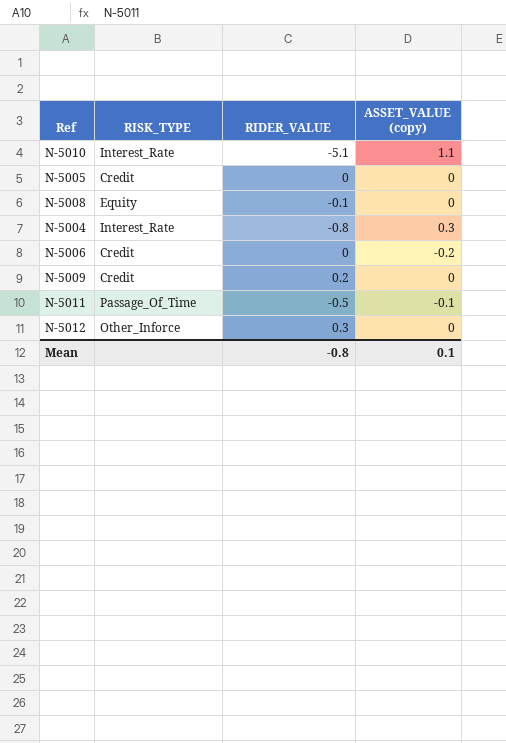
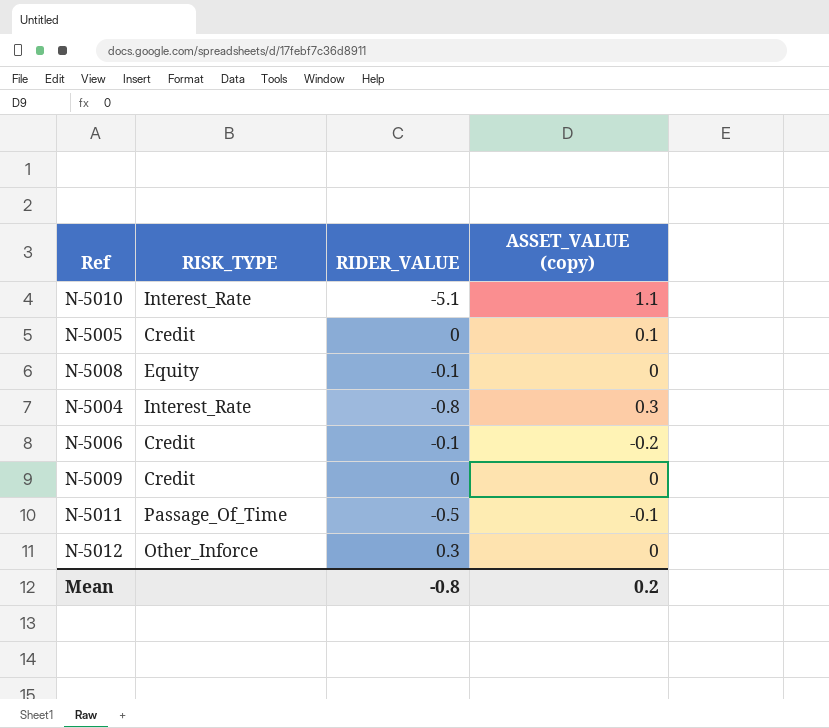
N-5005 | ASSET_VALUE (copy): 0 -> 0.1
N-5006 | RIDER_VALUE: 0 -> -0.1
N-5009 | RIDER_VALUE: 0.2 -> 0
Mean | ASSET_VALUE (copy): 0.1 -> 0.2

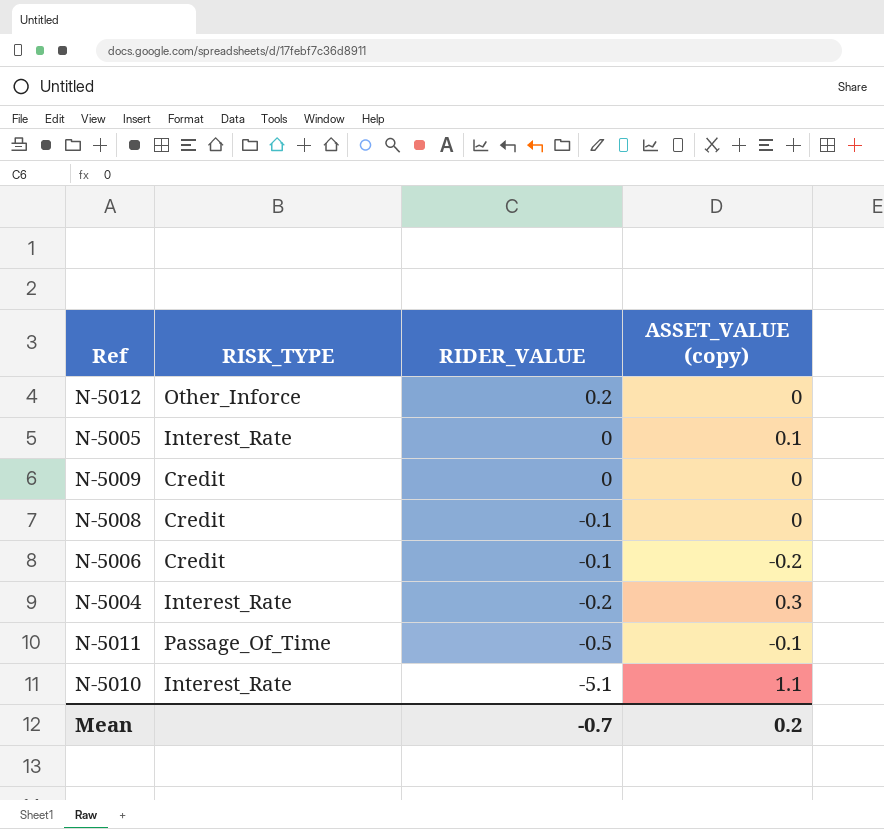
row order: none -> RIDER_VALUE descending
N-5012 | RIDER_VALUE: 0.3 -> 0.2
N-5005 | RISK_TYPE: Credit -> Interest_Rate
N-5008 | RISK_TYPE: Equity -> Credit
N-5004 | RIDER_VALUE: -0.8 -> -0.2
Mean | RIDER_VALUE: -0.8 -> -0.7

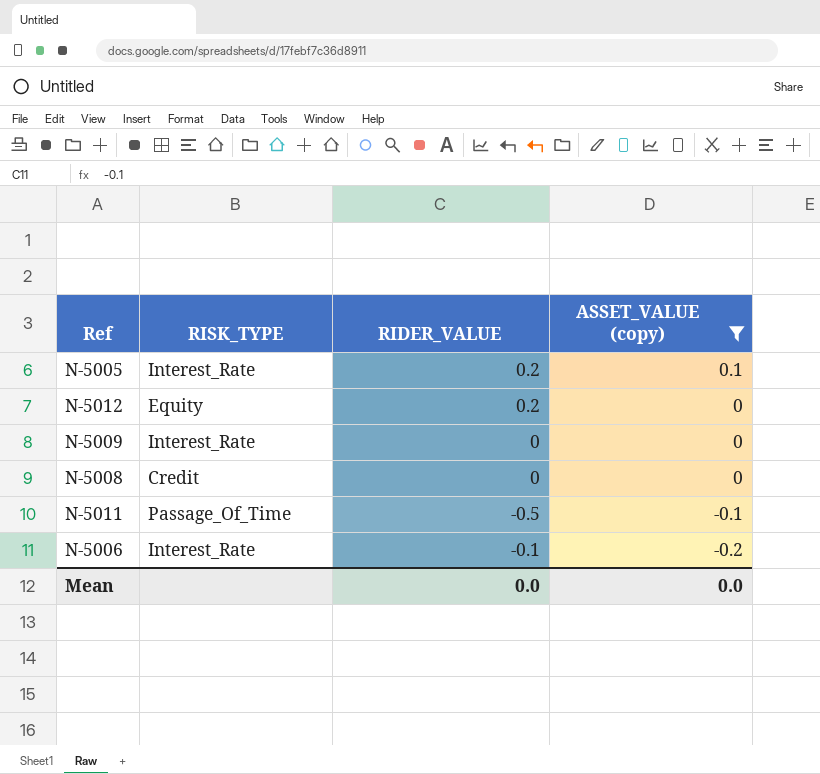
filter: none -> ASSET_VALUE (copy) <= 0.1
row order: RIDER_VALUE descending -> ASSET_VALUE (copy) descending
N-5005 | RIDER_VALUE: 0 -> 0.2
N-5012 | RISK_TYPE: Other_Inforce -> Equity
N-5009 | RISK_TYPE: Credit -> Interest_Rate
N-5008 | RIDER_VALUE: -0.1 -> 0
N-5006 | RISK_TYPE: Credit -> Interest_Rate
Mean | RIDER_VALUE: -0.7 -> 0.0
Mean | ASSET_VALUE (copy): 0.2 -> 0.0

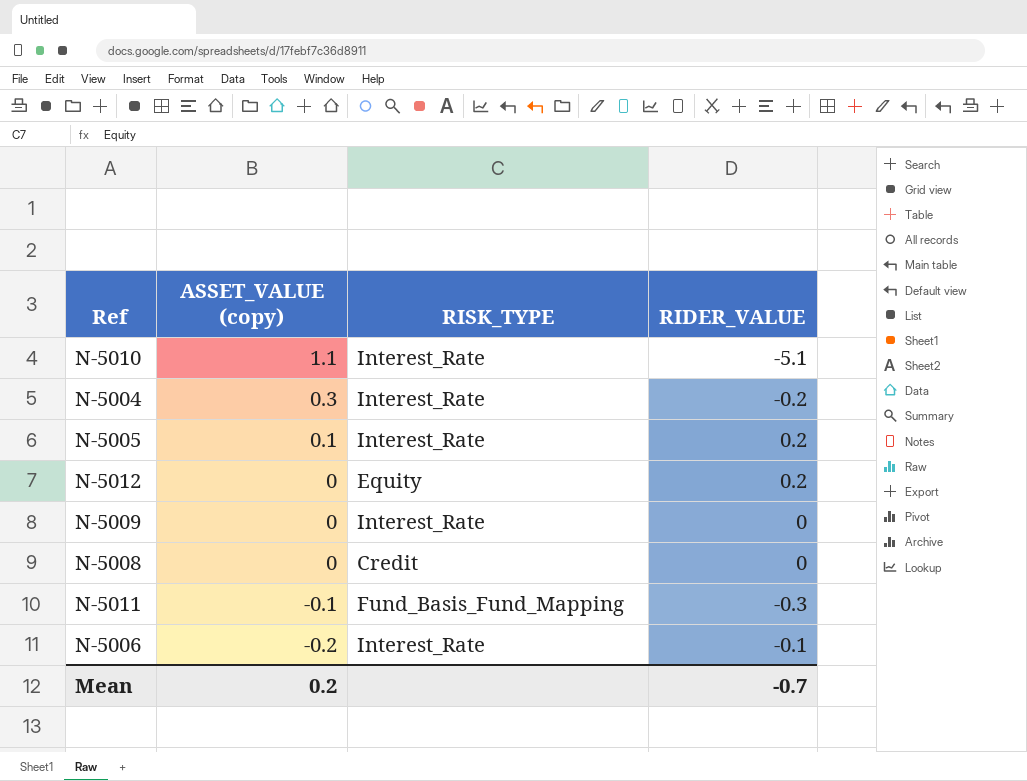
filter: ASSET_VALUE (copy) <= 0.1 -> none
column ASSET_VALUE (copy) | position: 4 -> 2
N-5011 | RISK_TYPE: Passage_Of_Time -> Fund_Basis_Fund_Mapping
N-5011 | RIDER_VALUE: -0.5 -> -0.3
Mean | ASSET_VALUE (copy): 0.0 -> 0.2
Mean | RIDER_VALUE: 0.0 -> -0.7

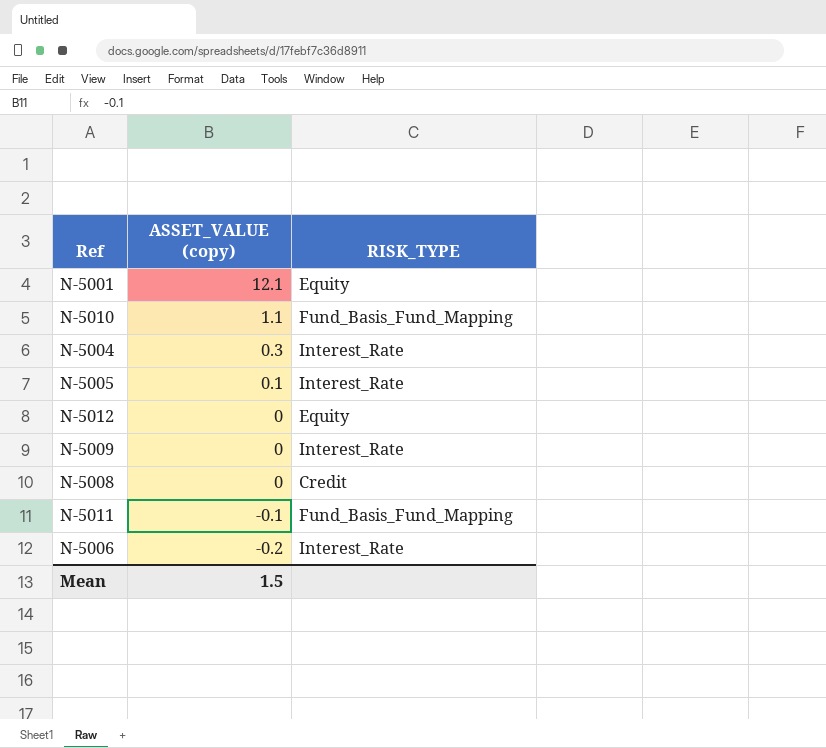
column RIDER_VALUE | position: 4 -> none
row N-5001: none -> 12.1 | Equity
N-5010 | RISK_TYPE: Interest_Rate -> Fund_Basis_Fund_Mapping
Mean | ASSET_VALUE (copy): 0.2 -> 1.5

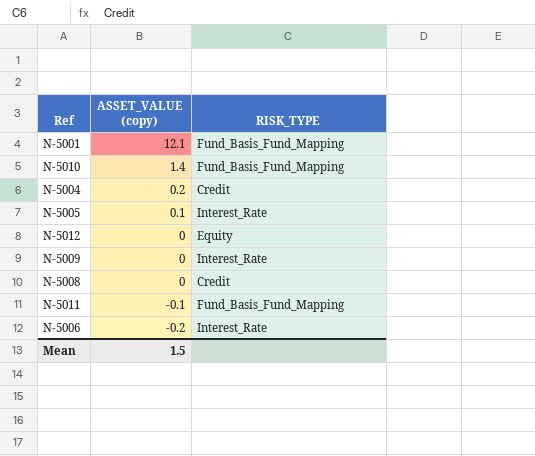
N-5001 | RISK_TYPE: Equity -> Fund_Basis_Fund_Mapping
N-5010 | ASSET_VALUE (copy): 1.1 -> 1.4
N-5004 | ASSET_VALUE (copy): 0.3 -> 0.2
N-5004 | RISK_TYPE: Interest_Rate -> Credit

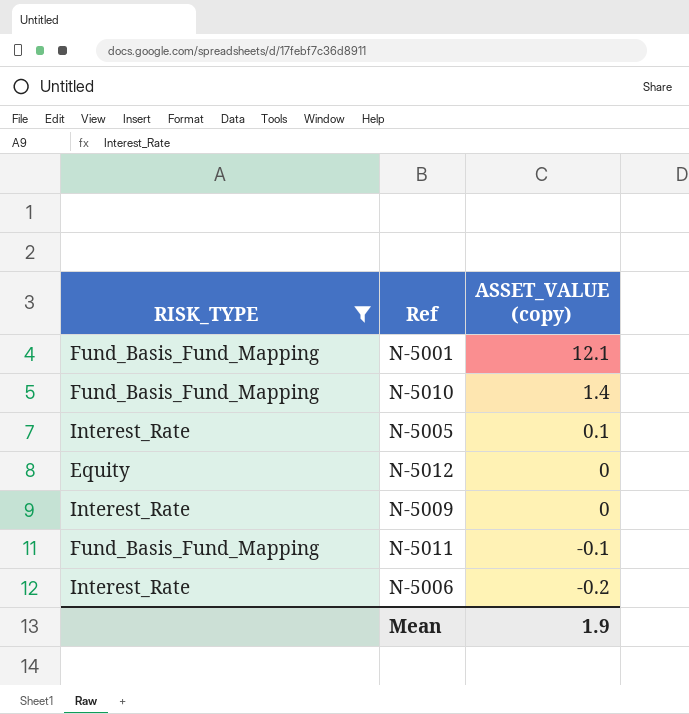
filter: none -> RISK_TYPE != Credit
column RISK_TYPE | position: 3 -> 1
Mean | ASSET_VALUE (copy): 1.5 -> 1.9

